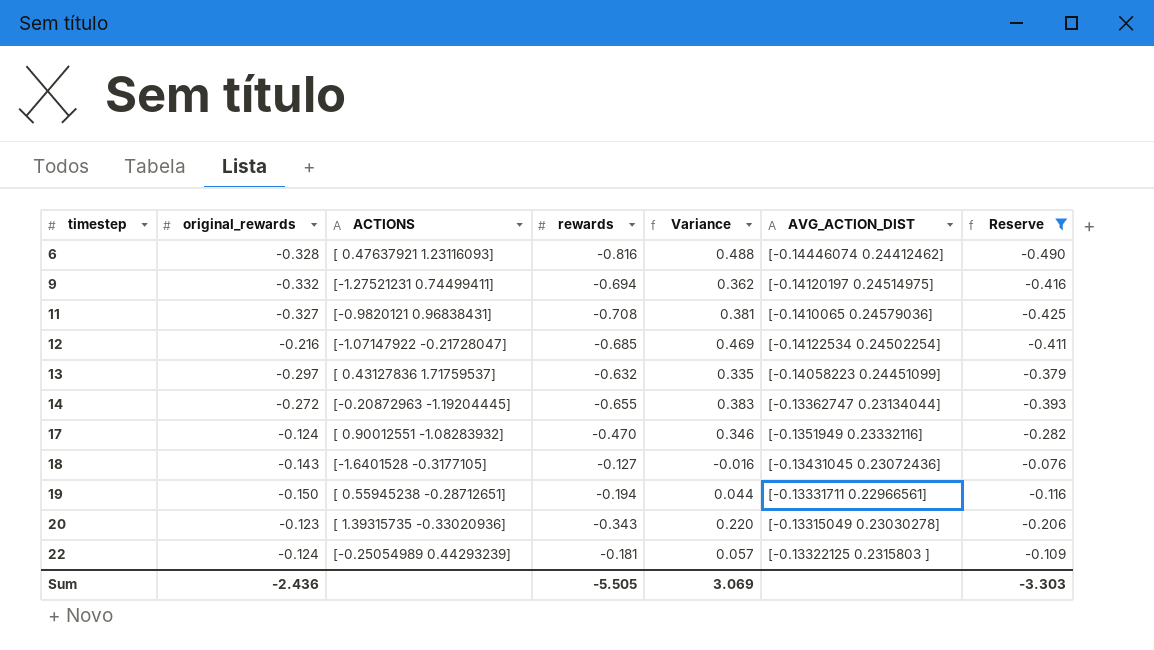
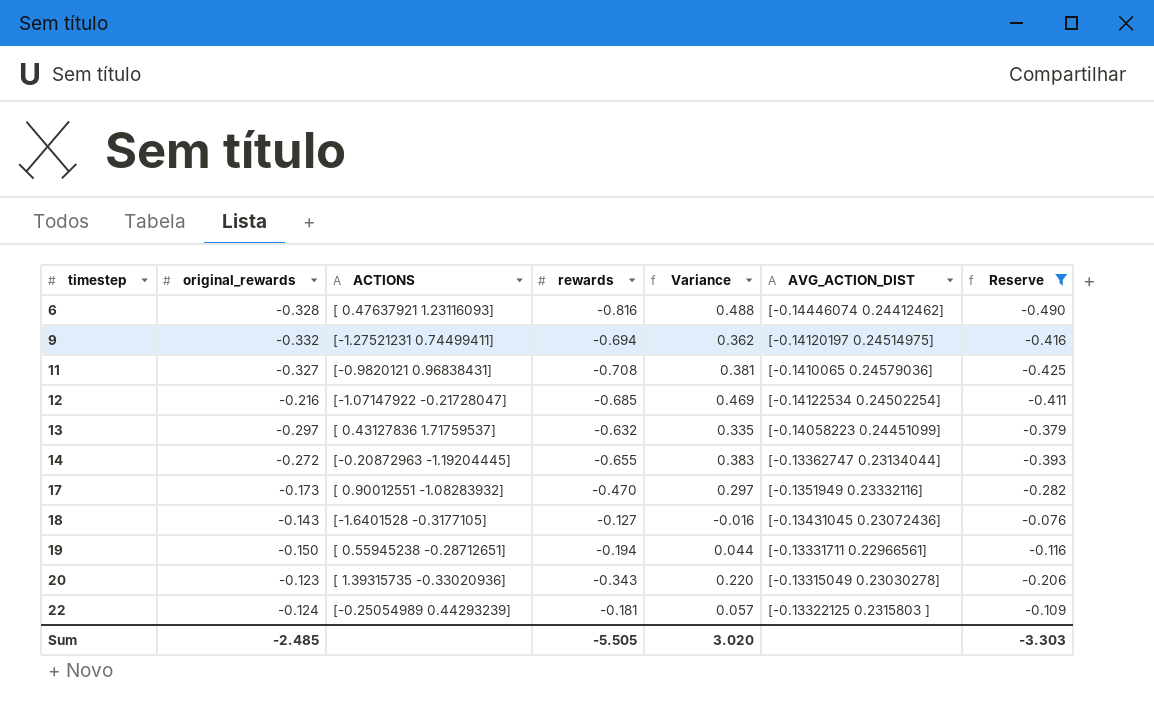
17 | original_rewards: -0.124 -> -0.173
17 | Variance: 0.346 -> 0.297
Sum | original_rewards: -2.436 -> -2.485
Sum | Variance: 3.069 -> 3.020

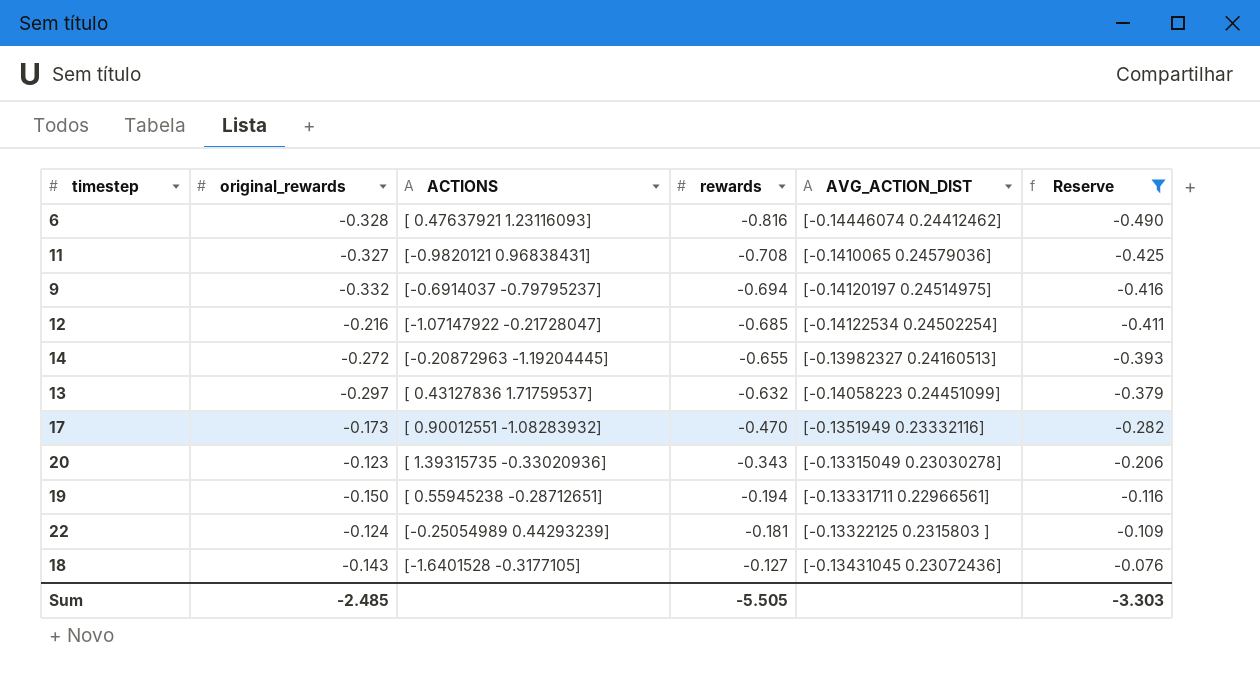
row order: timestep ascending -> rewards ascending
column Variance | formula: [original_rewards] - [rewards] -> none
9 | ACTIONS: [-1.27521231 0.74499411] -> [-0.6914037 -0.79795237]
14 | AVG_ACTION_DIST: [-0.13362747 0.23134044] -> [-0.13982327 0.24160513]

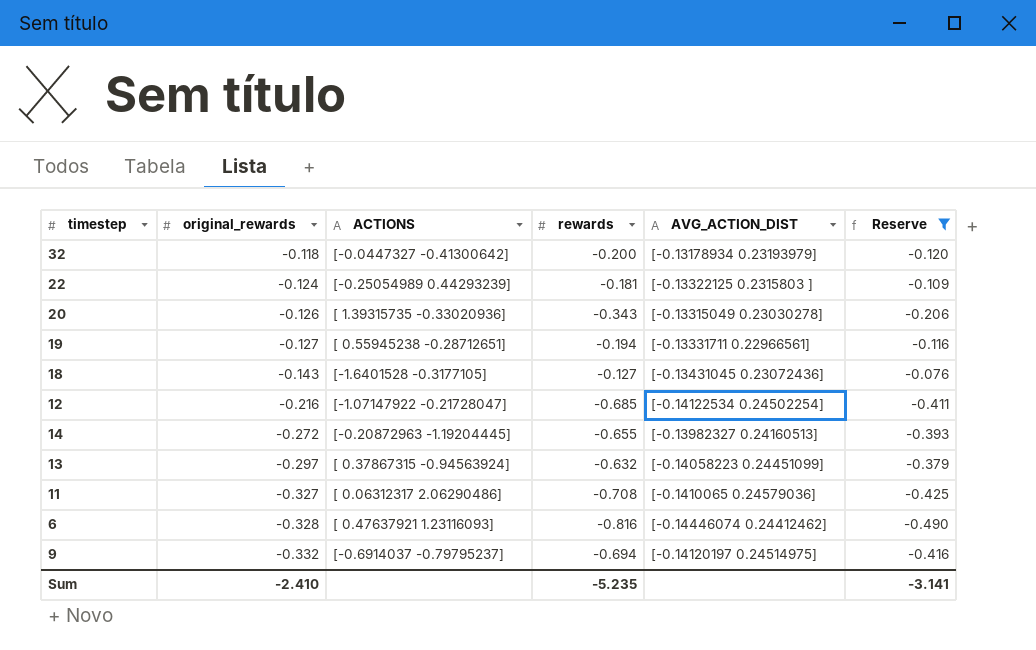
row order: rewards ascending -> original_rewards descending
row 17: -0.173 | [ 0.90012551 -1.08283932] | -0.470 | [-0.1351949 0.23332116] | -0.282 -> none
row 32: none -> -0.118 | [-0.0447327 -0.41300642] | -0.200 | [-0.13178934 0.23193979] | -0.120
20 | original_rewards: -0.123 -> -0.126
19 | original_rewards: -0.150 -> -0.127
13 | ACTIONS: [ 0.43127836 1.71759537] -> [ 0.37867315 -0.94563924]
11 | ACTIONS: [-0.9820121 0.96838431] -> [ 0.06312317 2.06290486]
Sum | original_rewards: -2.485 -> -2.410
Sum | rewards: -5.505 -> -5.235
Sum | Reserve: -3.303 -> -3.141

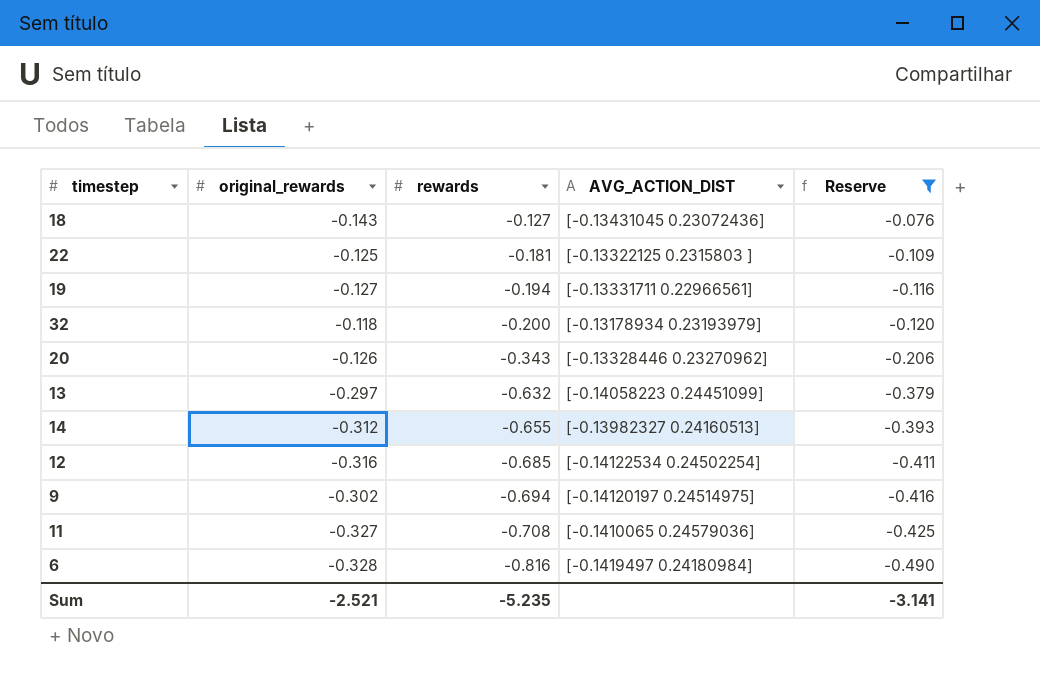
row order: original_rewards descending -> rewards descending
column ACTIONS | position: 3 -> none
22 | original_rewards: -0.124 -> -0.125
20 | AVG_ACTION_DIST: [-0.13315049 0.23030278] -> [-0.13328446 0.23270962]
14 | original_rewards: -0.272 -> -0.312
12 | original_rewards: -0.216 -> -0.316
9 | original_rewards: -0.332 -> -0.302
6 | AVG_ACTION_DIST: [-0.14446074 0.24412462] -> [-0.1419497 0.24180984]
Sum | original_rewards: -2.410 -> -2.521

